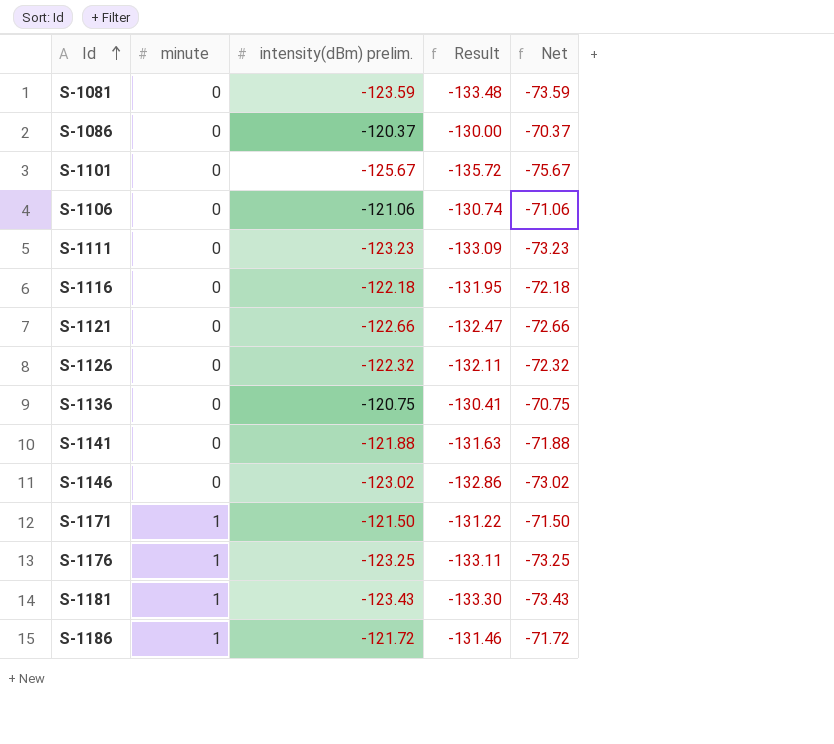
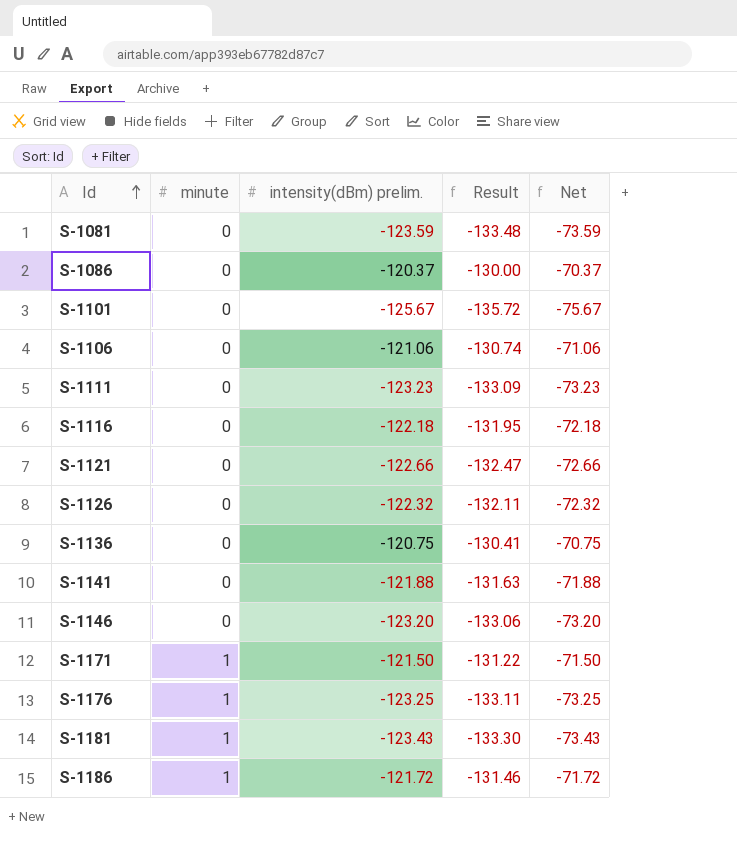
S-1146 | intensity(dBm) prelim.: -123.02 -> -123.20
S-1146 | Result: -132.86 -> -133.06
S-1146 | Net: -73.02 -> -73.20

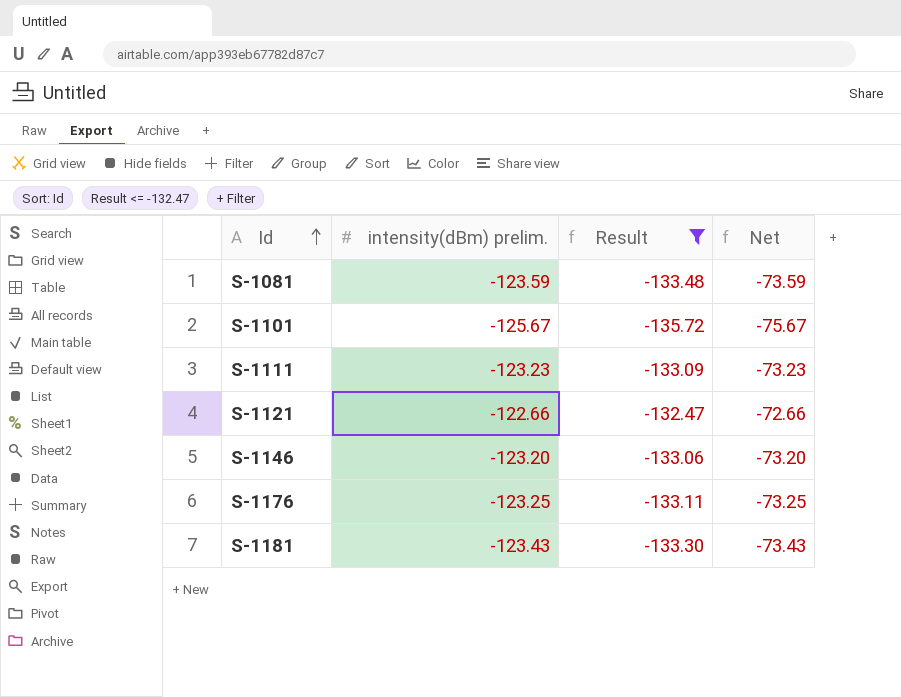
filter: none -> Result <= -132.47
column minute | position: 2 -> none

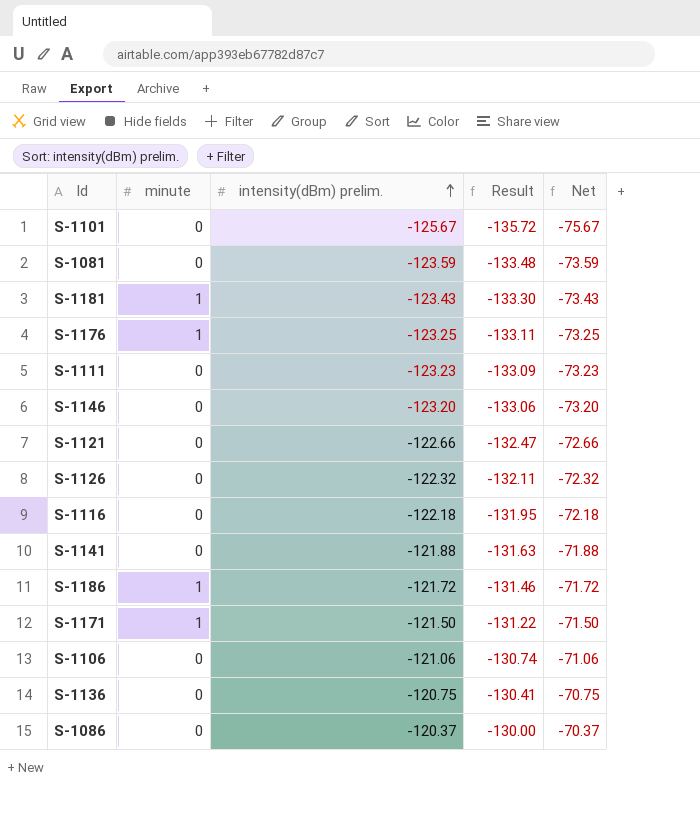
filter: Result <= -132.47 -> none
row order: Id ascending -> intensity(dBm) prelim. ascending
column minute | position: none -> 2

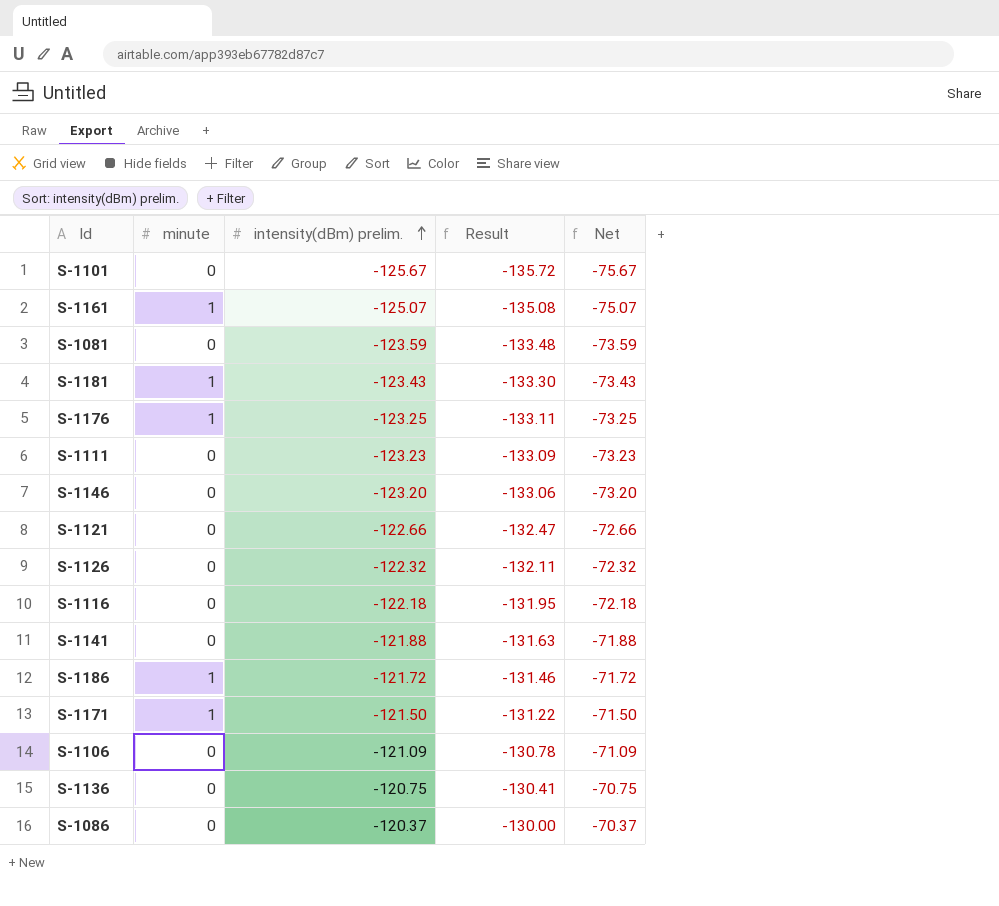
row S-1161: none -> 1 | -125.07 | -135.08 | -75.07
S-1106 | intensity(dBm) prelim.: -121.06 -> -121.09
S-1106 | Result: -130.74 -> -130.78
S-1106 | Net: -71.06 -> -71.09

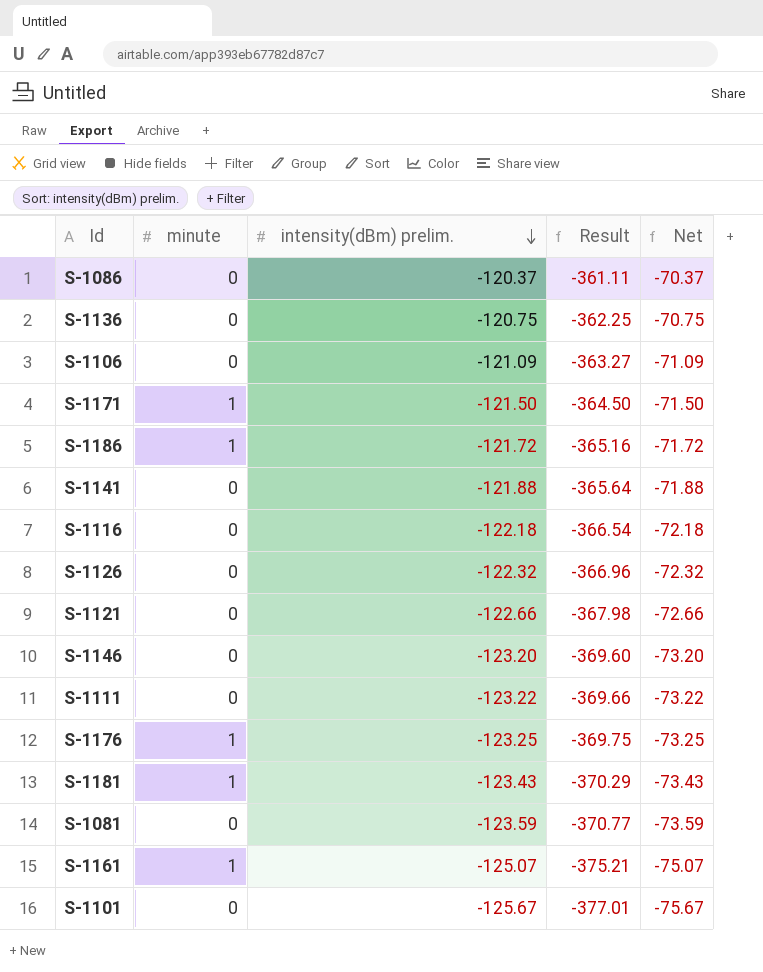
row order: intensity(dBm) prelim. ascending -> intensity(dBm) prelim. descending
column Result | formula: [intensity(dBm) prelim.] * 1.08 -> [intensity(dBm) prelim.] * 3
S-1111 | intensity(dBm) prelim.: -123.23 -> -123.22
S-1111 | Net: -73.23 -> -73.22

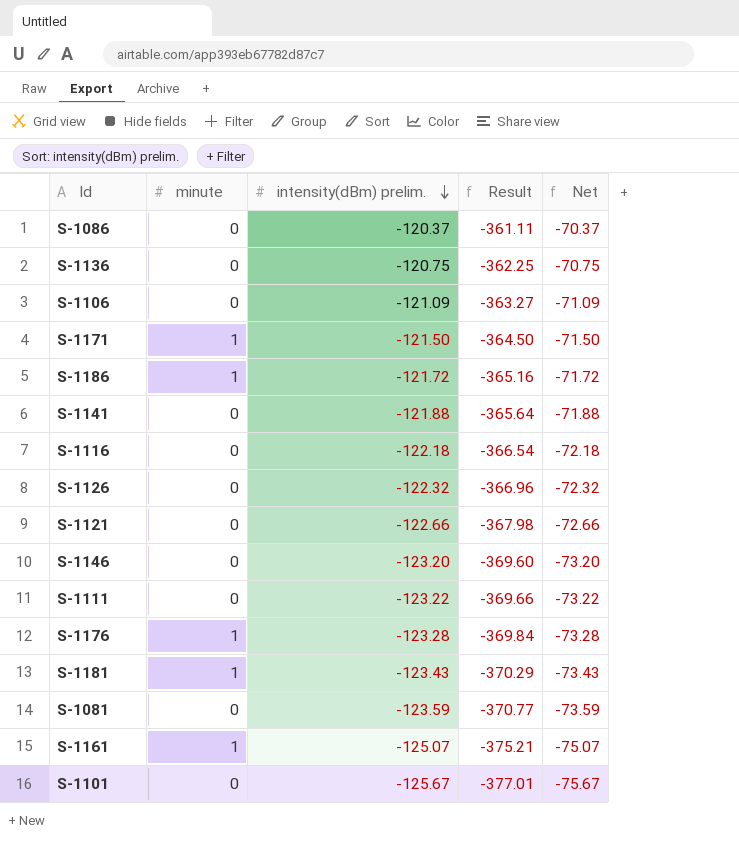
S-1176 | intensity(dBm) prelim.: -123.25 -> -123.28
S-1176 | Result: -369.75 -> -369.84
S-1176 | Net: -73.25 -> -73.28

